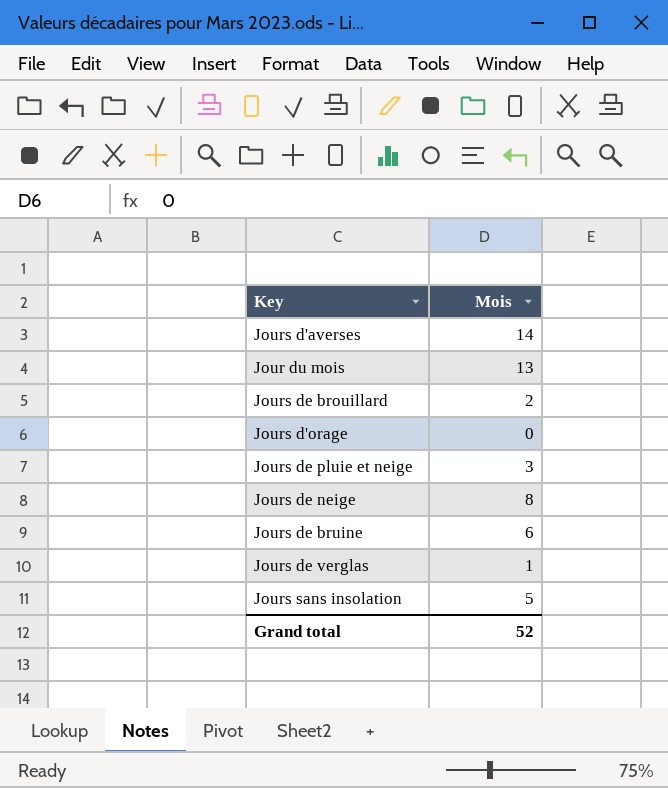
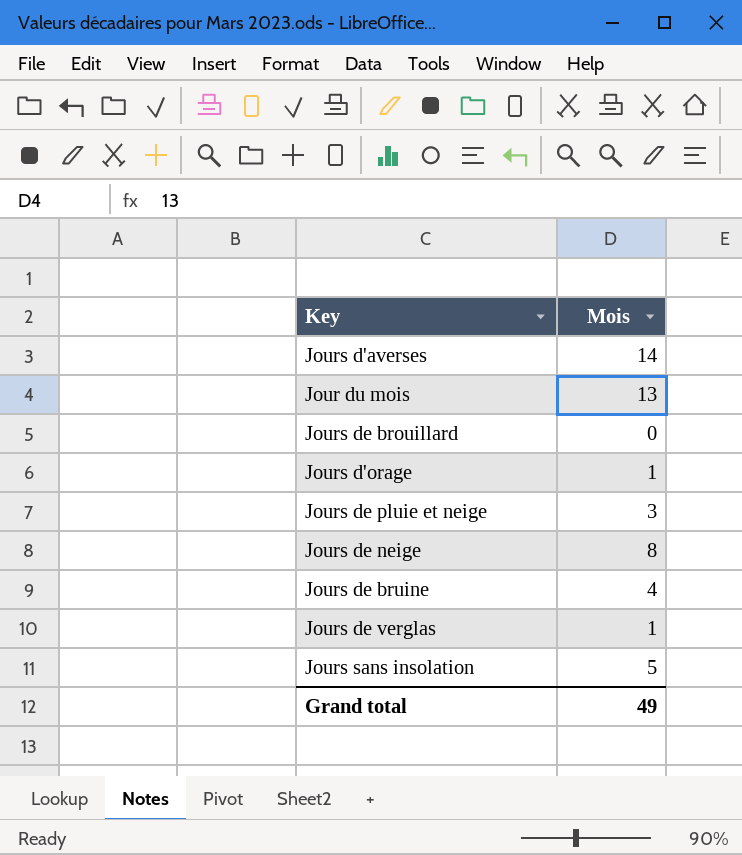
Jours de brouillard | Mois: 2 -> 0
Jours d'orage | Mois: 0 -> 1
Jours de bruine | Mois: 6 -> 4
Grand total | Mois: 52 -> 49

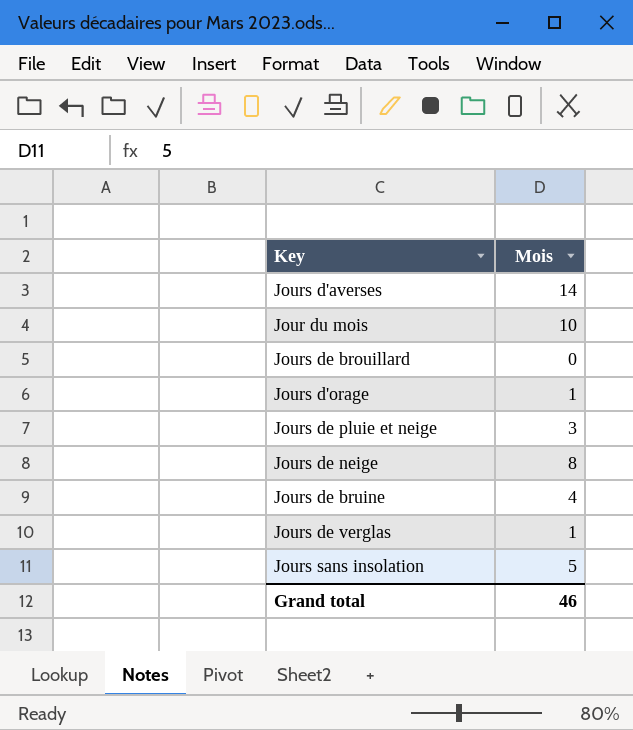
Jour du mois | Mois: 13 -> 10
Grand total | Mois: 49 -> 46

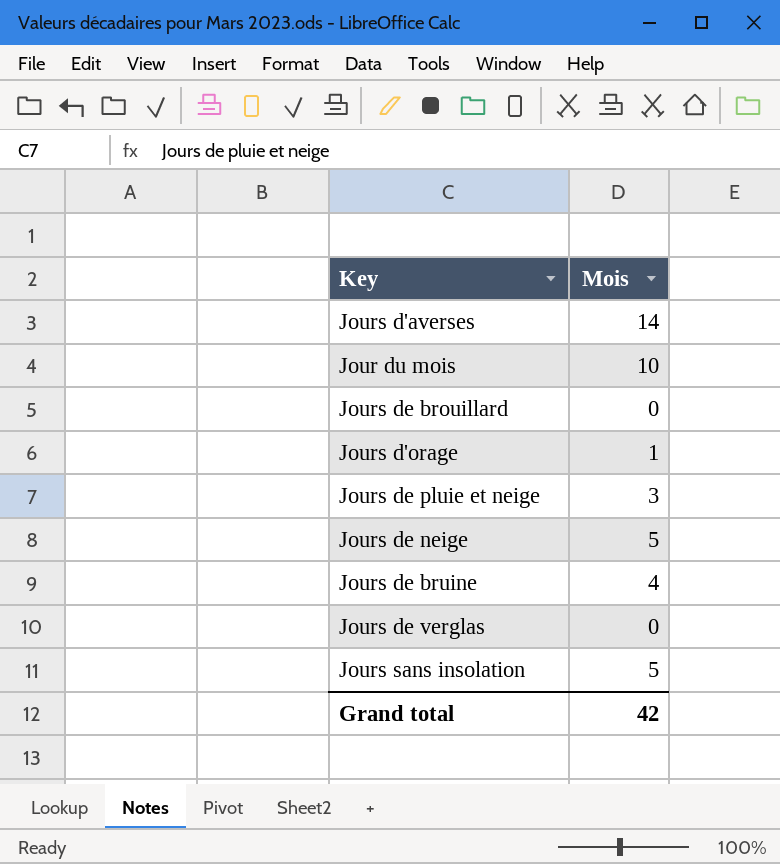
Jours de neige | Mois: 8 -> 5
Jours de verglas | Mois: 1 -> 0
Grand total | Mois: 46 -> 42

